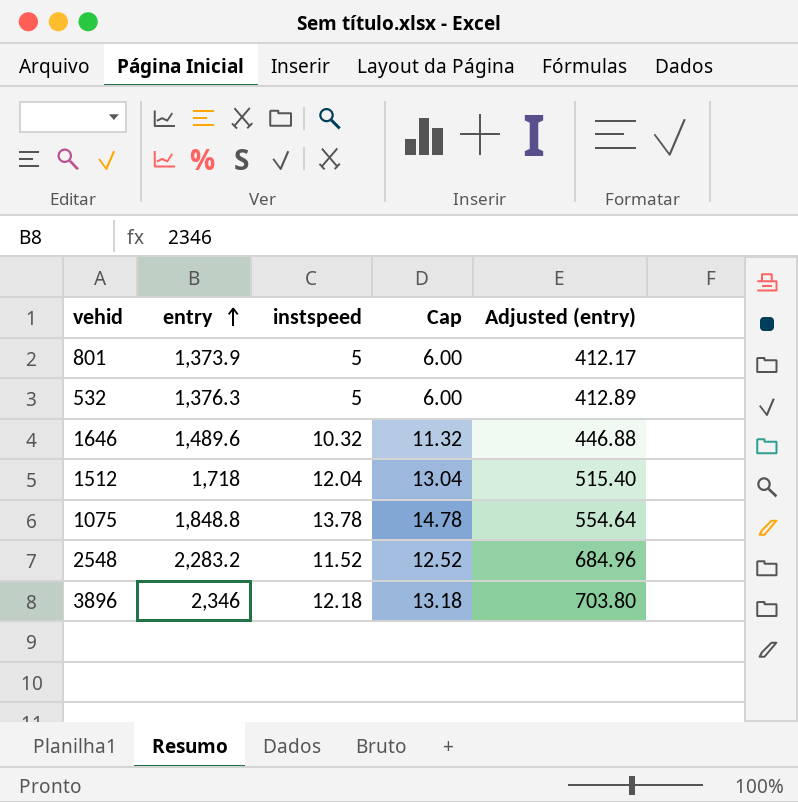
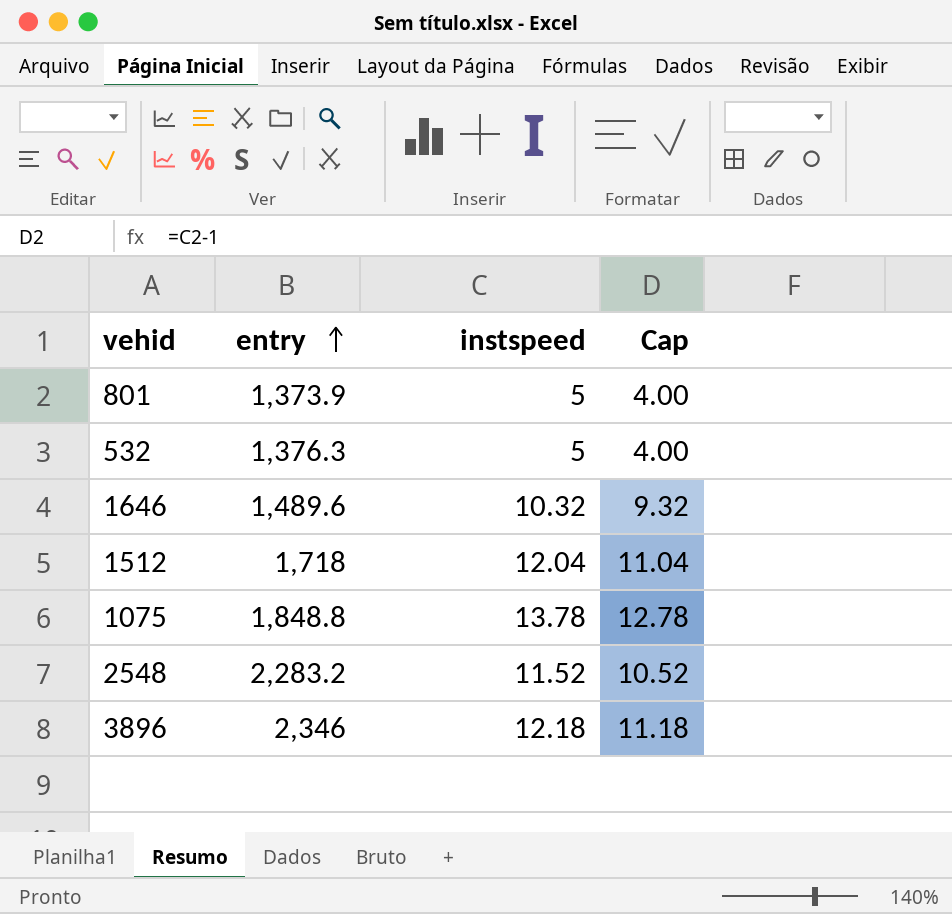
column Adjusted (entry) | formula: [entry] * 0.3 -> none
column Cap | formula: [instspeed] + 1 -> [instspeed] - 1

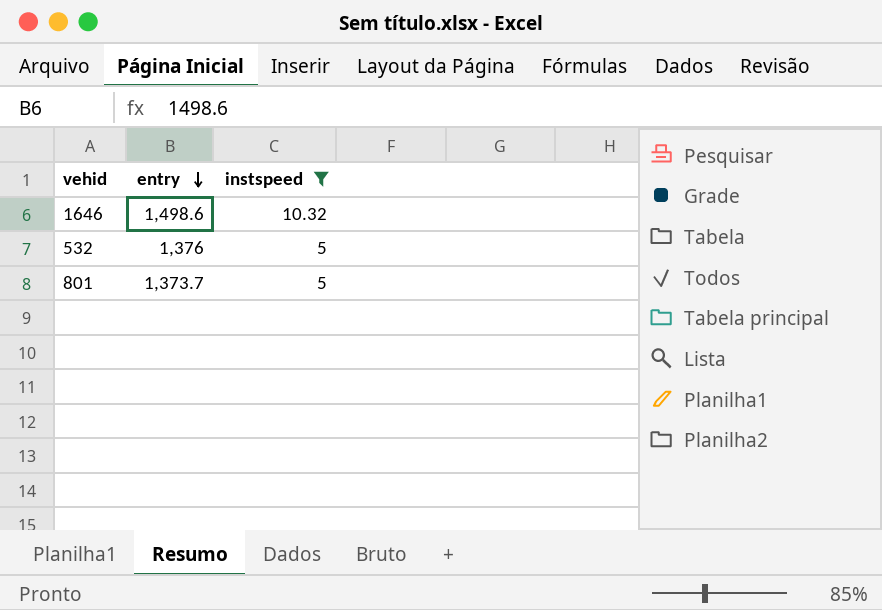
filter: none -> instspeed <= 10.32
row order: entry ascending -> entry descending
column Cap | formula: [instspeed] - 1 -> none
1646 | entry: 1,489.6 -> 1,498.6
532 | entry: 1,376.3 -> 1,376
801 | entry: 1,373.9 -> 1,373.7

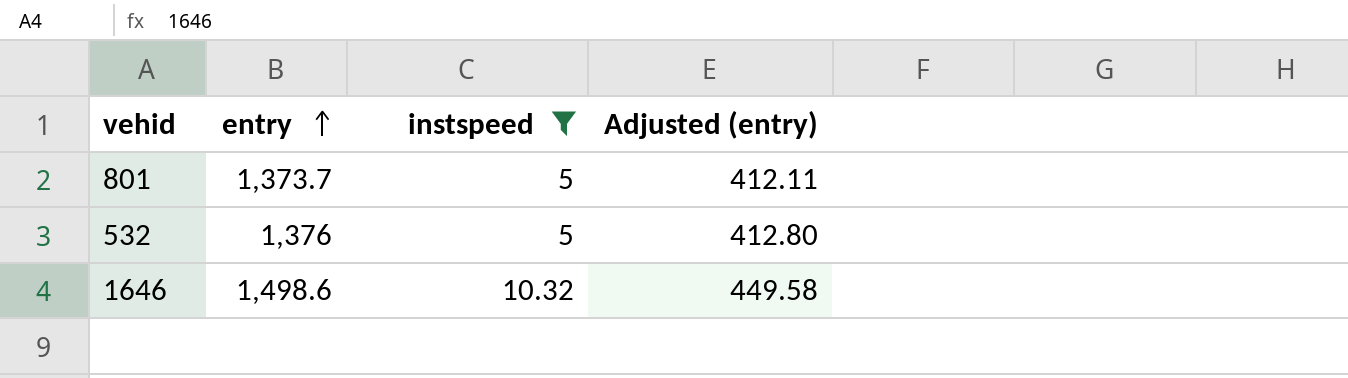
row order: entry descending -> entry ascending
column Adjusted (entry) | formula: none -> [entry] * 0.3

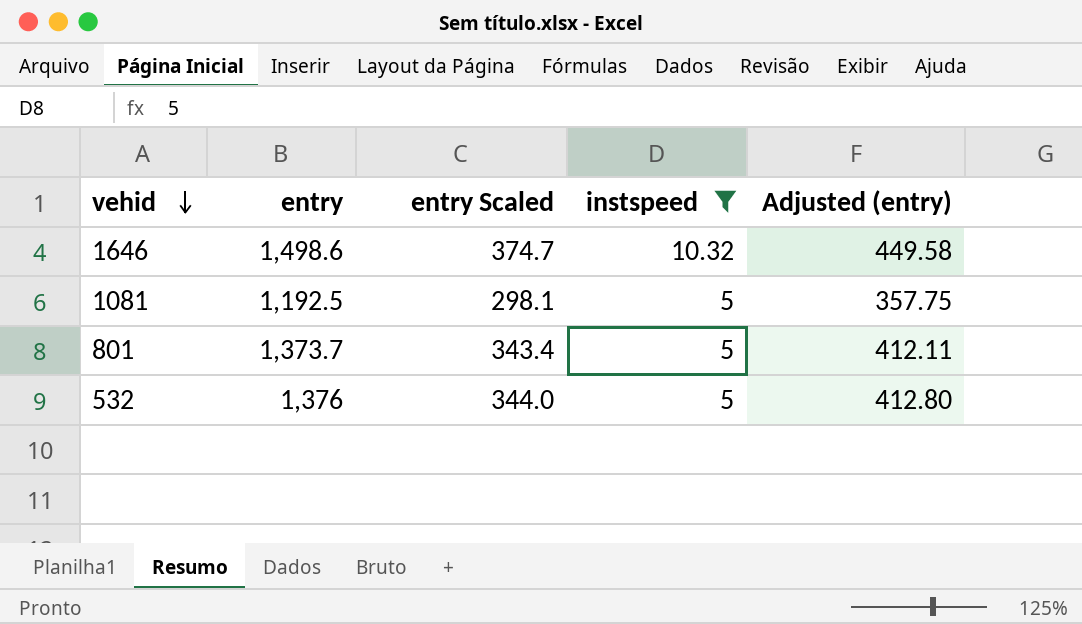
row order: entry ascending -> vehid descending
column entry Scaled | formula: none -> [entry] * 0.25
row 1081: none -> 1,192.5 | 298.1 | 5 | 357.75

